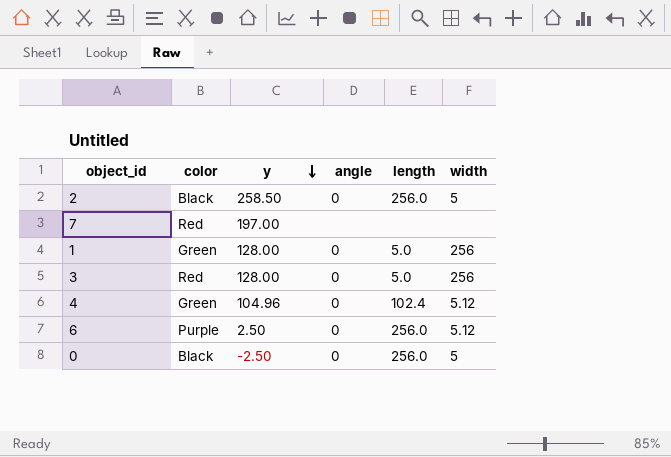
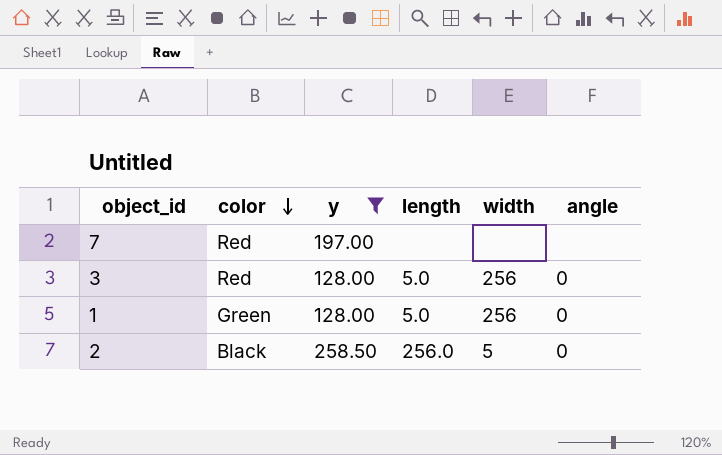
filter: none -> y >= 128.00
row order: y descending -> color descending
column angle | position: 4 -> 6

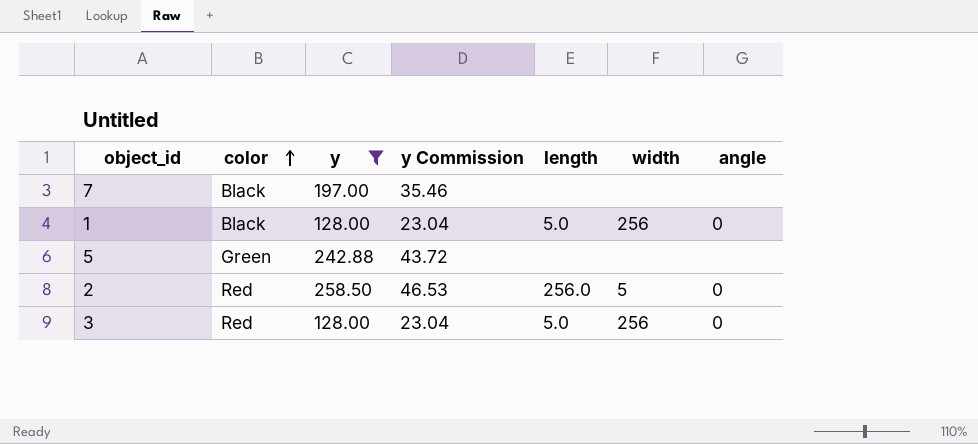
row order: color descending -> color ascending
column y Commission | formula: none -> [y] * 0.18
7 | color: Red -> Black
1 | color: Green -> Black
row 5: none -> Green | 242.88 | 43.72 | none | none | none
2 | color: Black -> Red

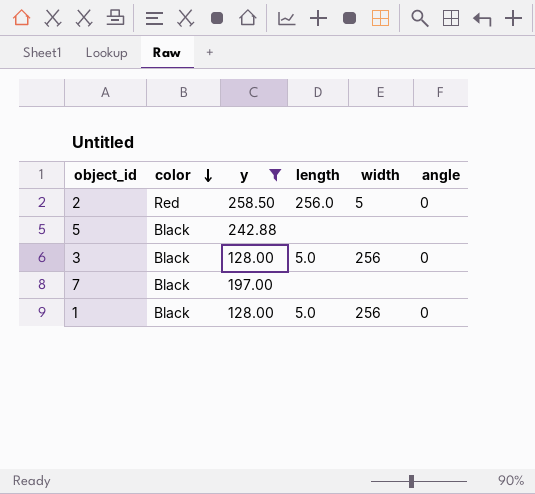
row order: color ascending -> color descending
column y Commission | formula: [y] * 0.18 -> none
5 | color: Green -> Black
3 | color: Red -> Black

